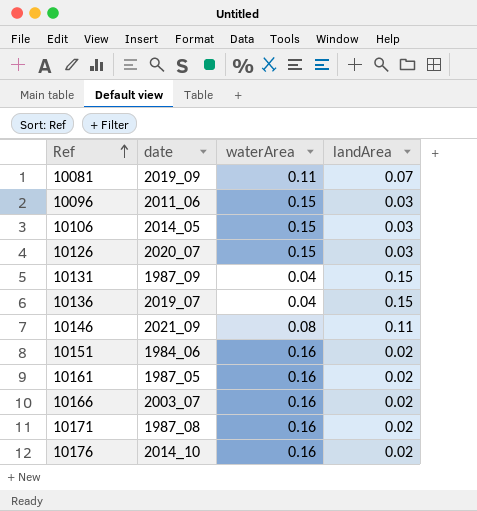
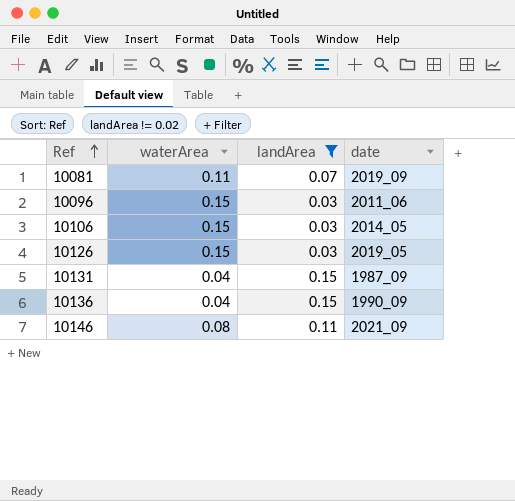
filter: none -> landArea != 0.02
column date | position: 2 -> 4
10126 | date: 2020_07 -> 2019_05
10136 | date: 2019_07 -> 1990_09

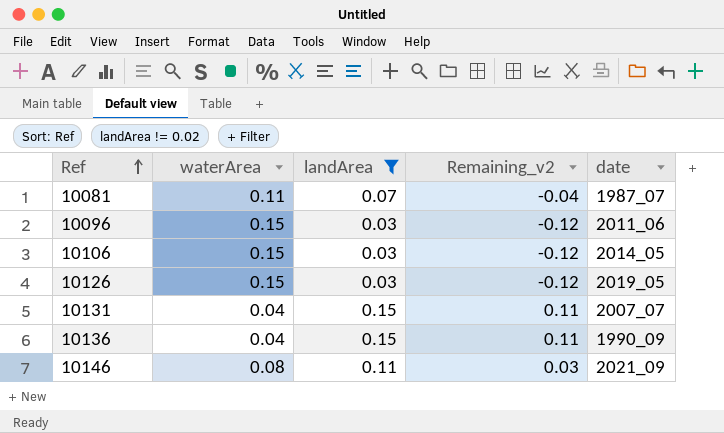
column Remaining_v2 | formula: none -> [landArea] - [waterArea]
10081 | date: 2019_09 -> 1987_07
10131 | date: 1987_09 -> 2007_07

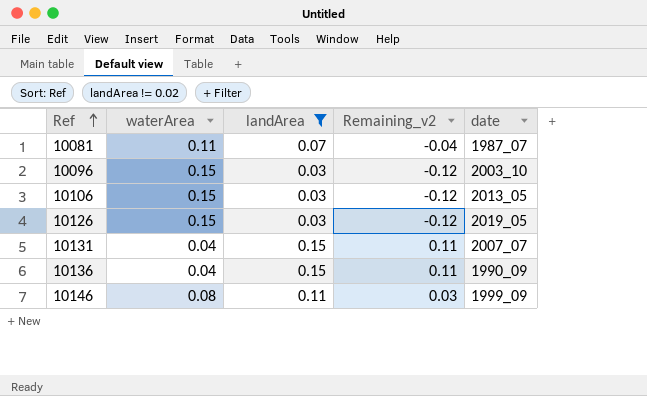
10096 | date: 2011_06 -> 2003_10
10106 | date: 2014_05 -> 2013_05
10146 | date: 2021_09 -> 1999_09

